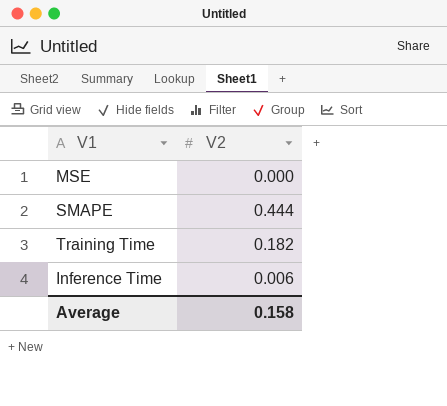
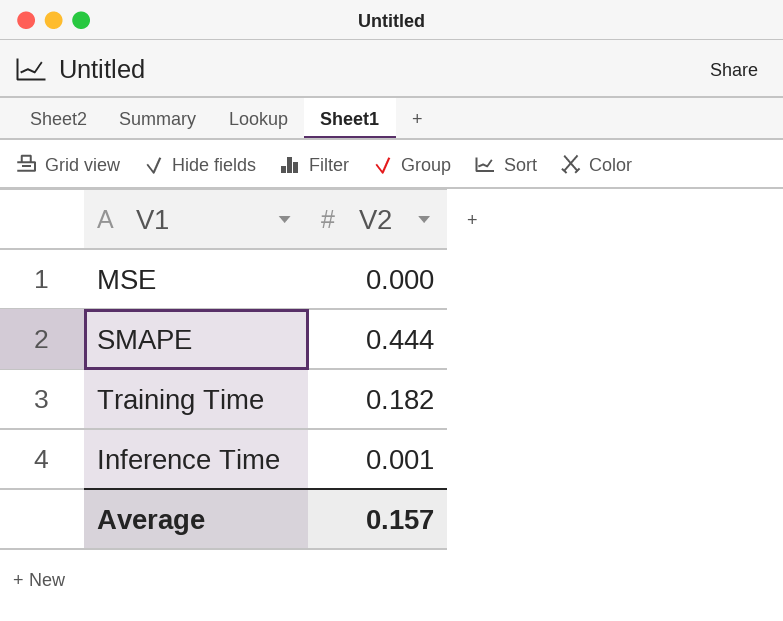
Inference Time | V2: 0.006 -> 0.001
Average | V2: 0.158 -> 0.157

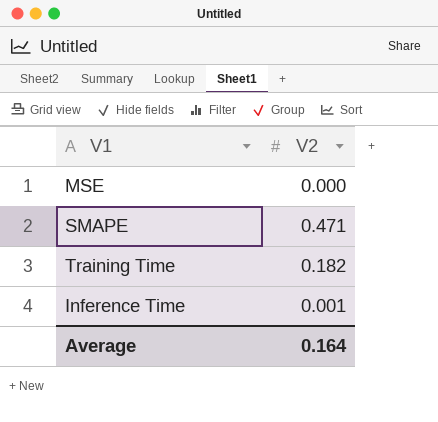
SMAPE | V2: 0.444 -> 0.471
Average | V2: 0.157 -> 0.164

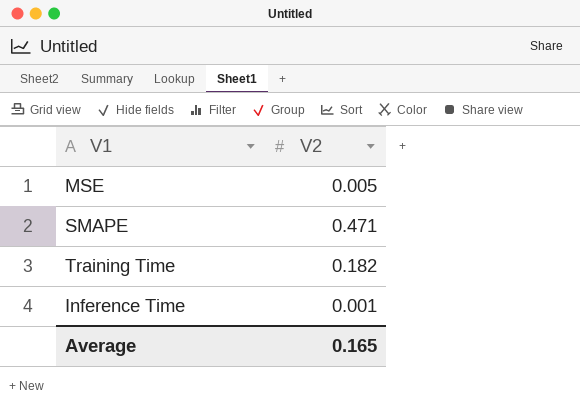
MSE | V2: 0.000 -> 0.005
Average | V2: 0.164 -> 0.165

